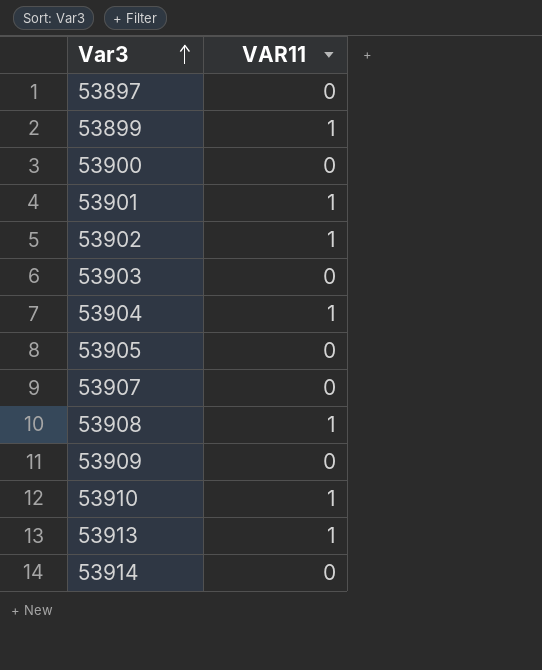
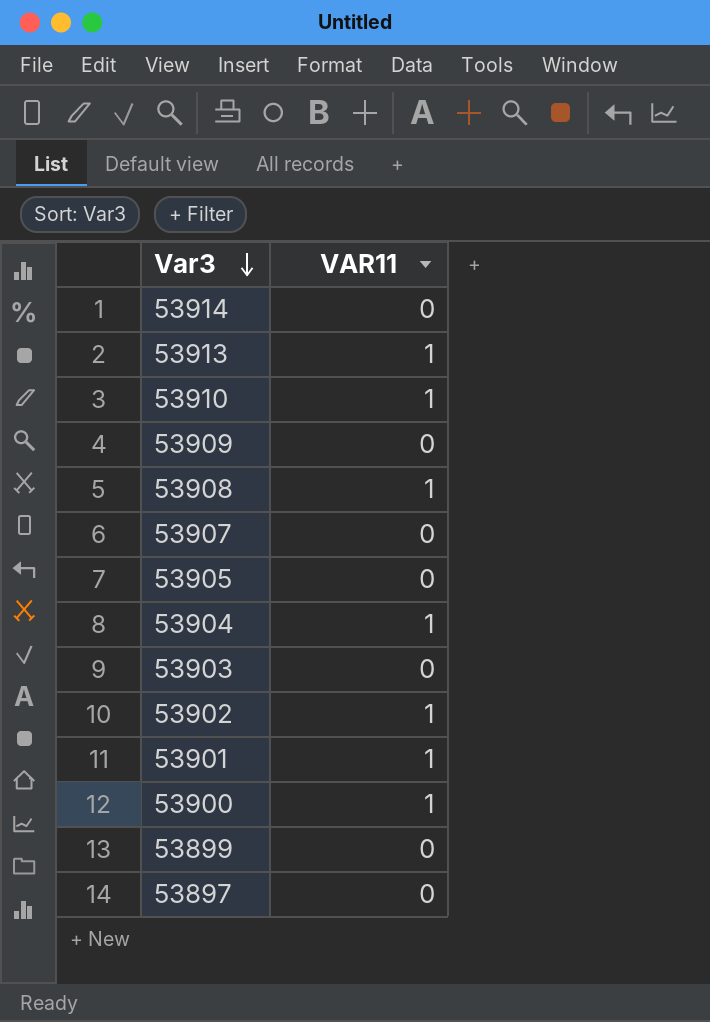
row order: Var3 ascending -> Var3 descending
53900 | VAR11: 0 -> 1
53899 | VAR11: 1 -> 0

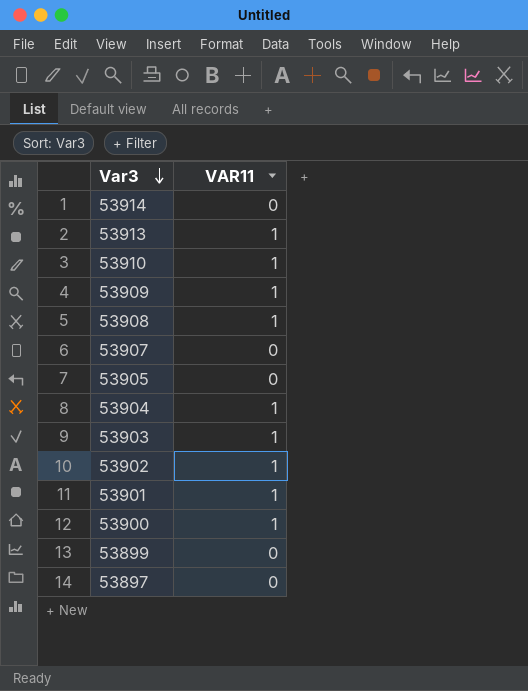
53909 | VAR11: 0 -> 1
53903 | VAR11: 0 -> 1

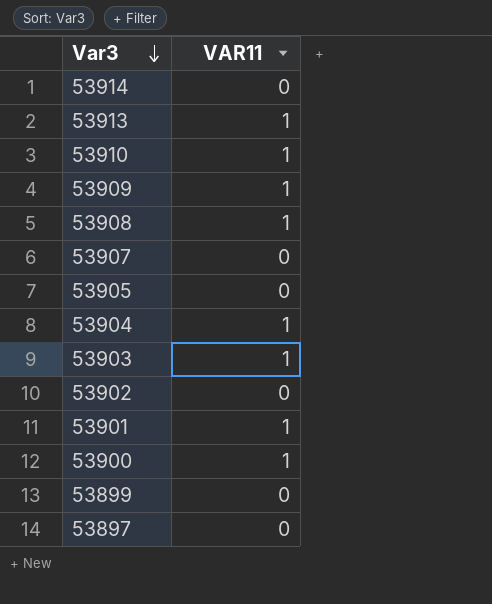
53902 | VAR11: 1 -> 0

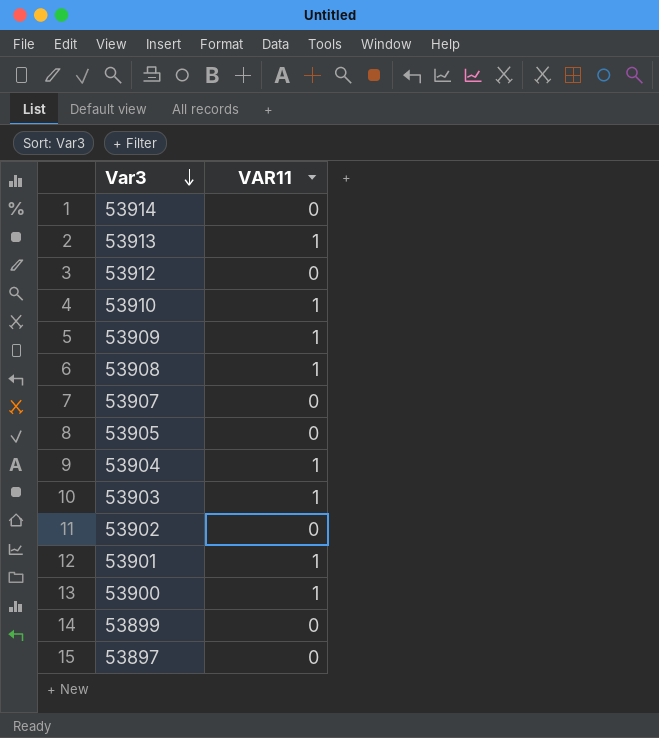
row 53912: none -> 0

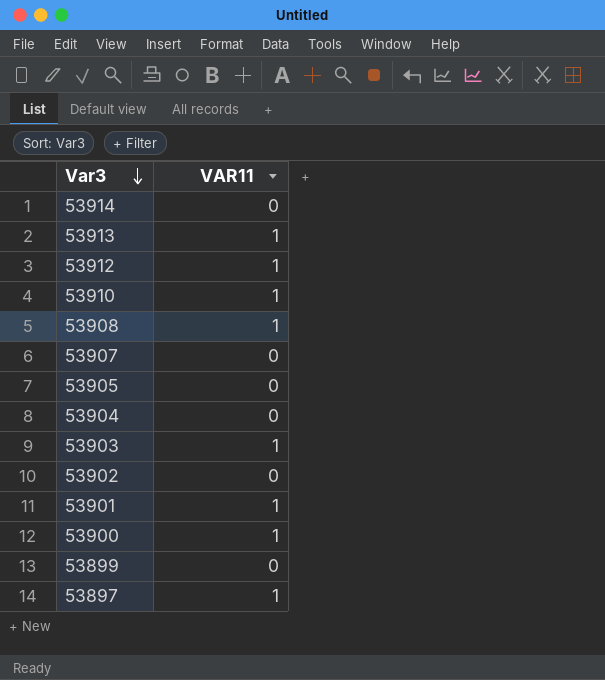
row 53909: 1 -> none
53912 | VAR11: 0 -> 1
53904 | VAR11: 1 -> 0
53897 | VAR11: 0 -> 1

